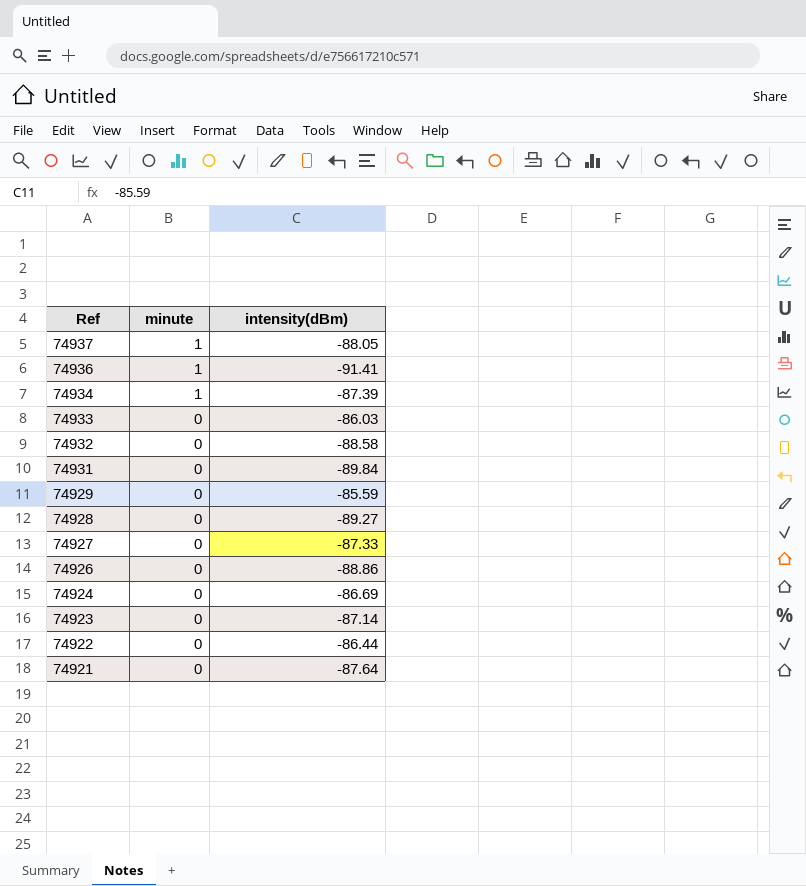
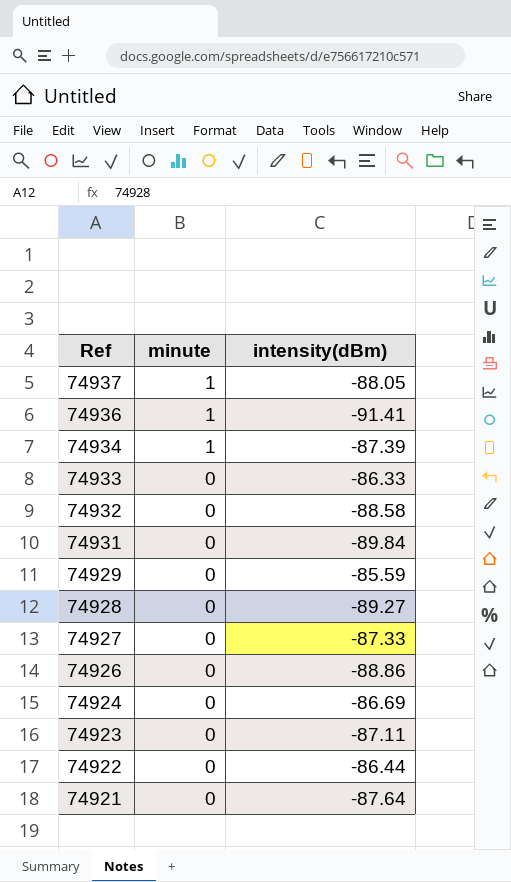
74933 | intensity(dBm): -86.03 -> -86.33
74923 | intensity(dBm): -87.14 -> -87.11

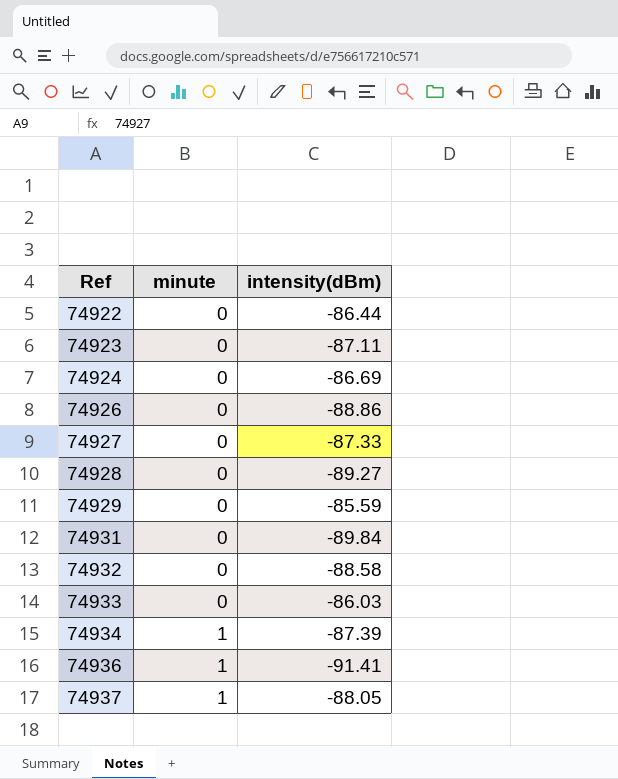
row order: Ref descending -> Ref ascending
row 74921: 0 | -87.64 -> none
74933 | intensity(dBm): -86.33 -> -86.03

